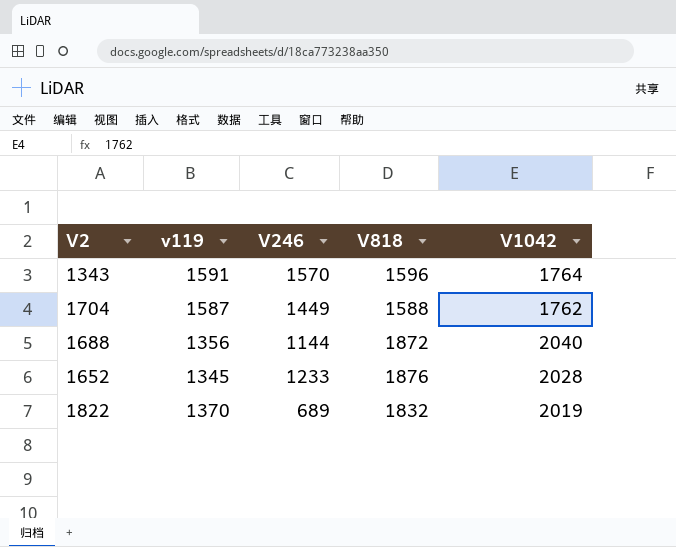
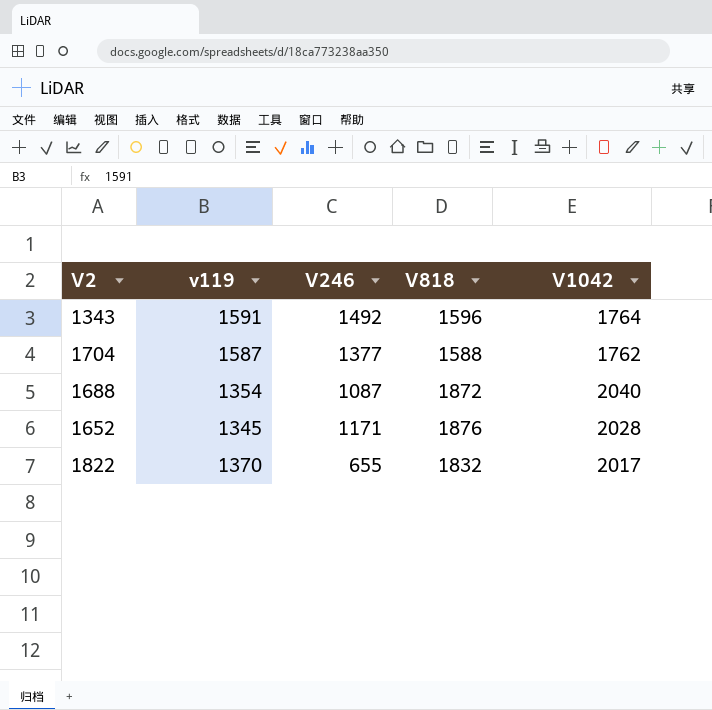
1343 | V246: 1570 -> 1492
1704 | V246: 1449 -> 1377
1688 | v119: 1356 -> 1354
1688 | V246: 1144 -> 1087
1652 | V246: 1233 -> 1171
1822 | V246: 689 -> 655
1822 | V1042: 2019 -> 2017

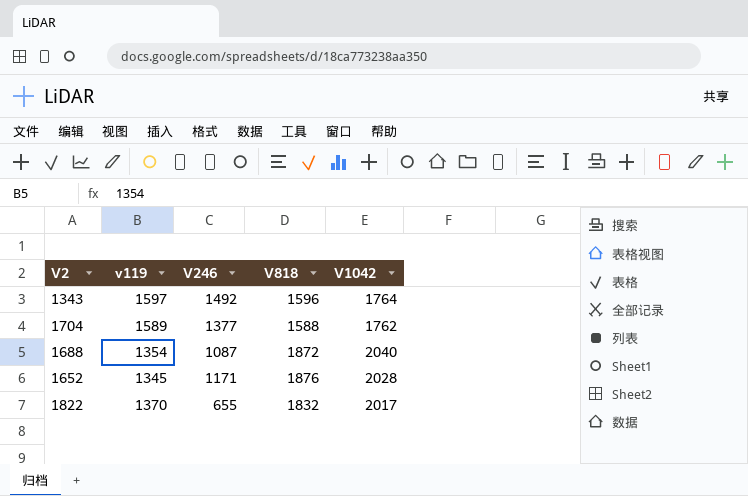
1343 | v119: 1591 -> 1597
1704 | v119: 1587 -> 1589

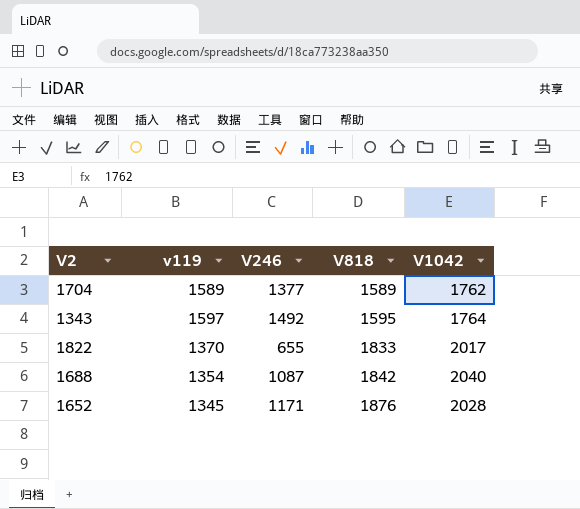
row order: none -> V818 ascending
1704 | V818: 1588 -> 1589
1343 | V818: 1596 -> 1595
1822 | V818: 1832 -> 1833
1688 | V818: 1872 -> 1842

